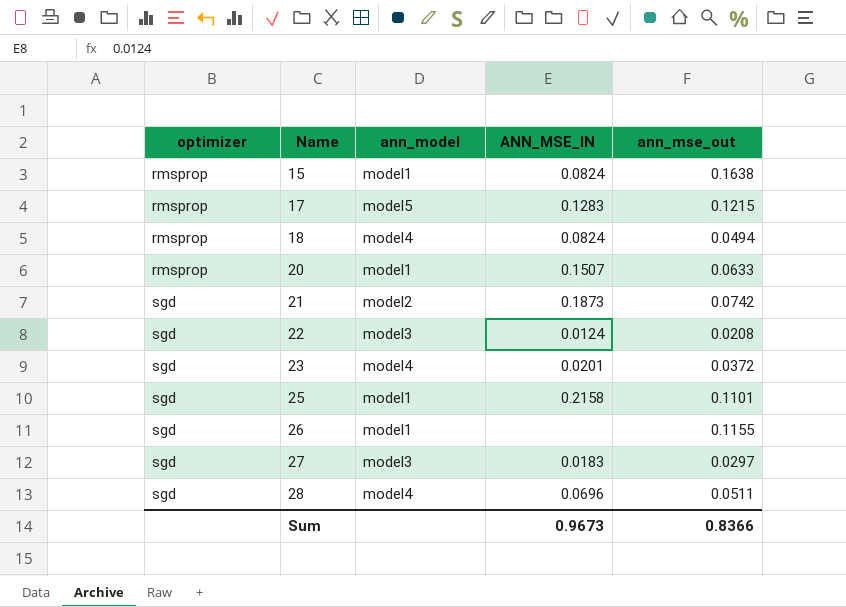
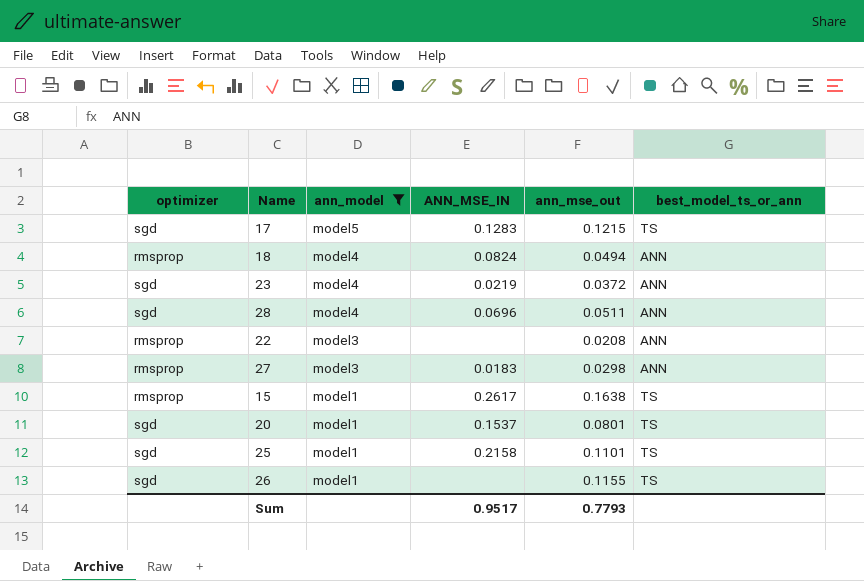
filter: none -> ann_model != model2
row order: optimizer ascending -> ann_model descending
column best_model_ts_or_ann | position: none -> 6
17 | optimizer: rmsprop -> sgd
23 | ANN_MSE_IN: 0.0201 -> 0.0219
22 | optimizer: sgd -> rmsprop
22 | ANN_MSE_IN: 0.0124 -> none
27 | optimizer: sgd -> rmsprop
27 | ann_mse_out: 0.0297 -> 0.0298
15 | ANN_MSE_IN: 0.0824 -> 0.2617
20 | optimizer: rmsprop -> sgd
20 | ANN_MSE_IN: 0.1507 -> 0.1537
20 | ann_mse_out: 0.0633 -> 0.0801
Sum | ANN_MSE_IN: 0.9673 -> 0.9517
Sum | ann_mse_out: 0.8366 -> 0.7793

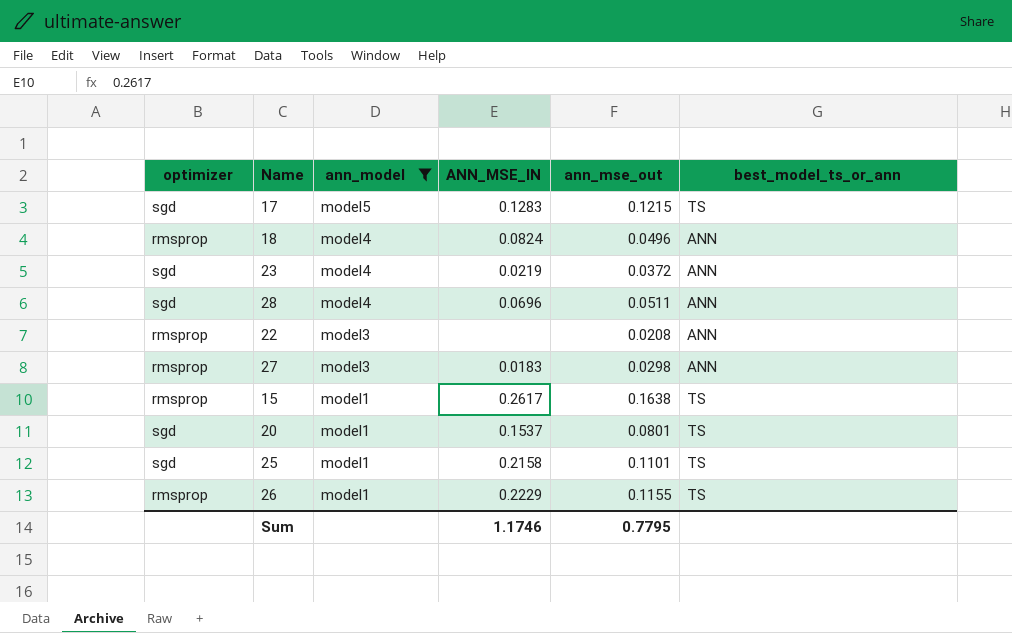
18 | ann_mse_out: 0.0494 -> 0.0496
26 | optimizer: sgd -> rmsprop
26 | ANN_MSE_IN: none -> 0.2229
Sum | ANN_MSE_IN: 0.9517 -> 1.1746
Sum | ann_mse_out: 0.7793 -> 0.7795

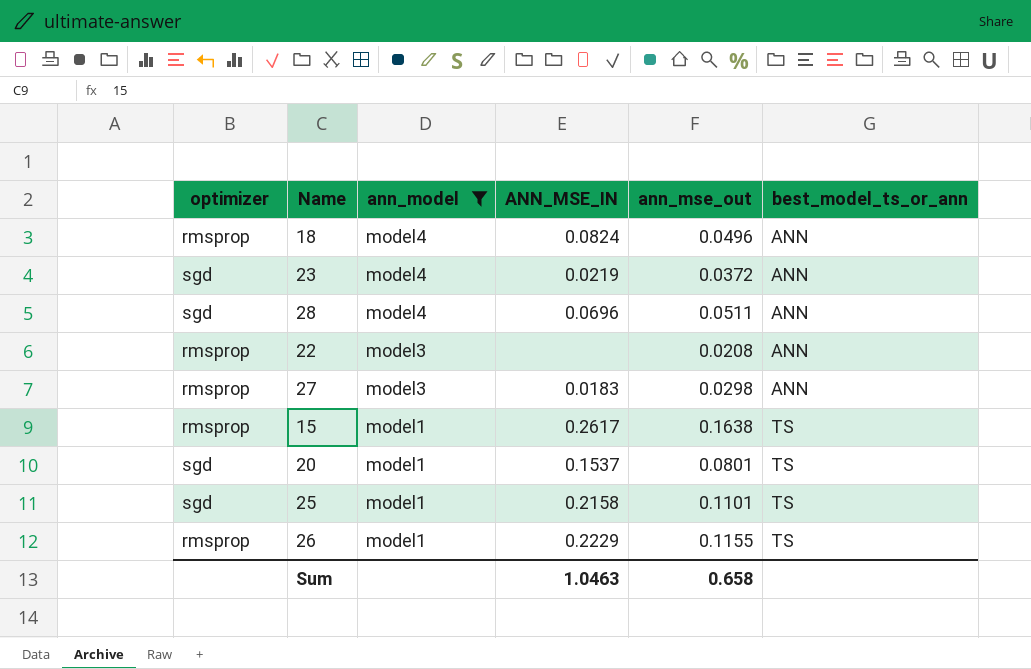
row 17: sgd | model5 | 0.1283 | 0.1215 | TS -> none
Sum | ANN_MSE_IN: 1.1746 -> 1.0463
Sum | ann_mse_out: 0.7795 -> 0.658

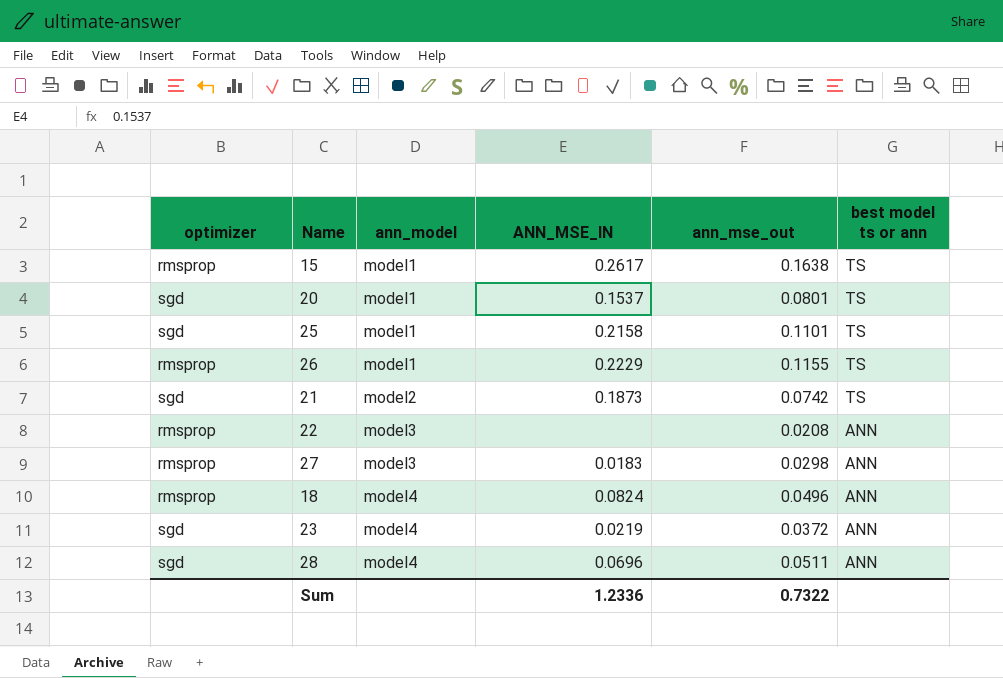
filter: ann_model != model2 -> none
row order: ann_model descending -> ann_model ascending
column name: best_model_ts_or_ann -> best model ts or ann
Sum | ANN_MSE_IN: 1.0463 -> 1.2336
Sum | ann_mse_out: 0.658 -> 0.7322

